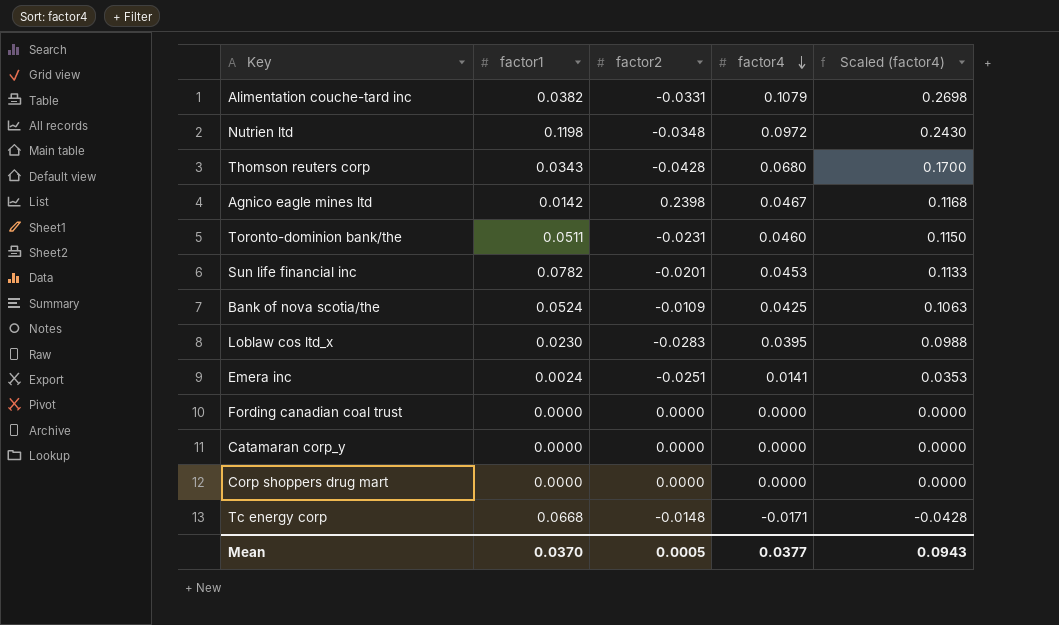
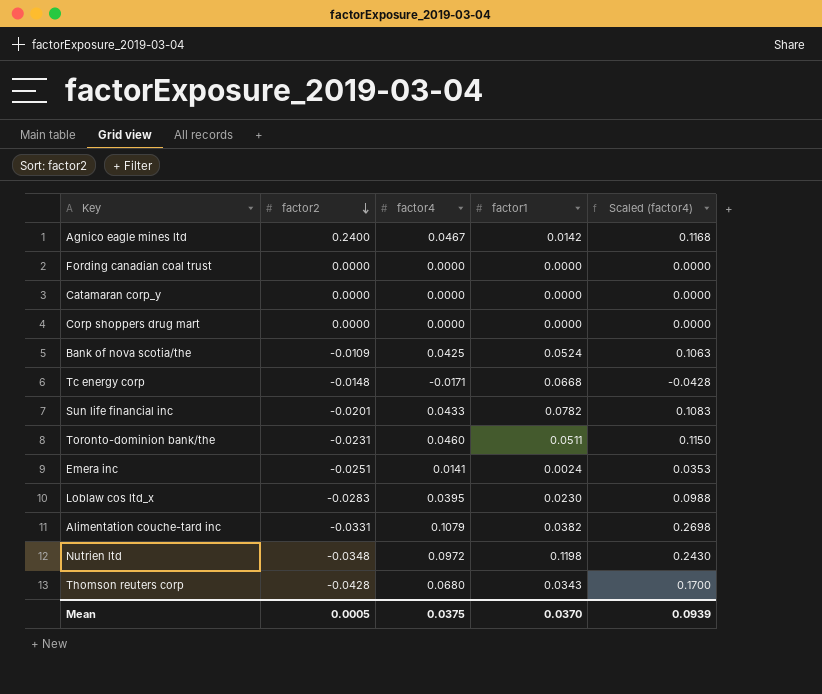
row order: factor4 descending -> factor2 descending
column factor1 | position: 2 -> 4
Agnico eagle mines ltd | factor2: 0.2398 -> 0.2400
Sun life financial inc | factor4: 0.0453 -> 0.0433
Sun life financial inc | Scaled (factor4): 0.1133 -> 0.1083
Mean | factor4: 0.0377 -> 0.0375
Mean | Scaled (factor4): 0.0943 -> 0.0939

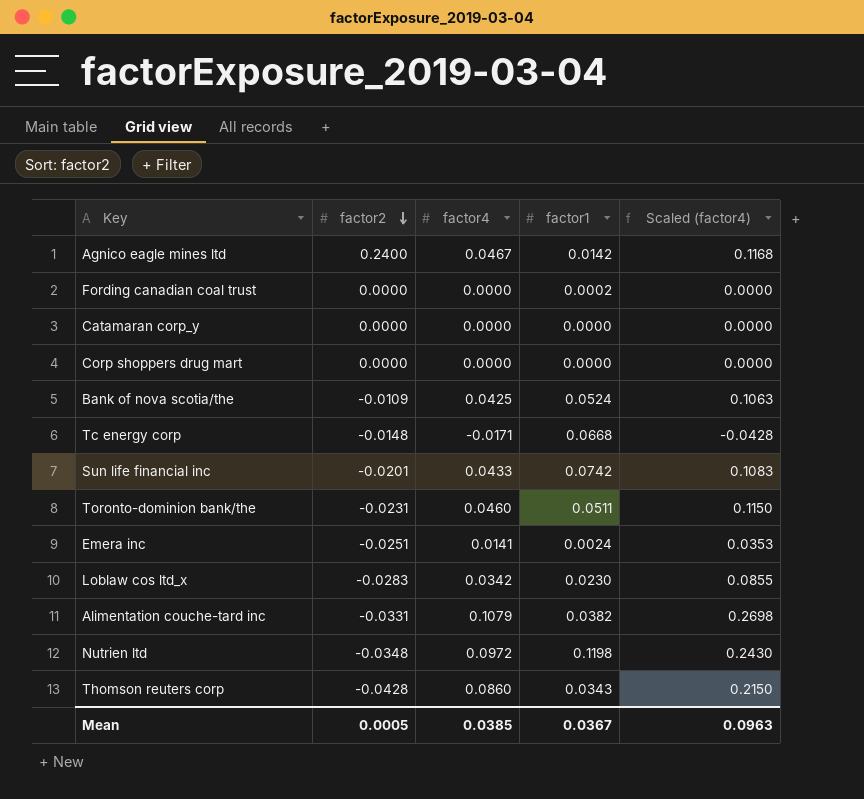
Fording canadian coal trust | factor1: 0.0000 -> 0.0002
Sun life financial inc | factor1: 0.0782 -> 0.0742
Loblaw cos ltd_x | factor4: 0.0395 -> 0.0342
Loblaw cos ltd_x | Scaled (factor4): 0.0988 -> 0.0855
Thomson reuters corp | factor4: 0.0680 -> 0.0860
Thomson reuters corp | Scaled (factor4): 0.1700 -> 0.2150
Mean | factor4: 0.0375 -> 0.0385
Mean | factor1: 0.0370 -> 0.0367
Mean | Scaled (factor4): 0.0939 -> 0.0963

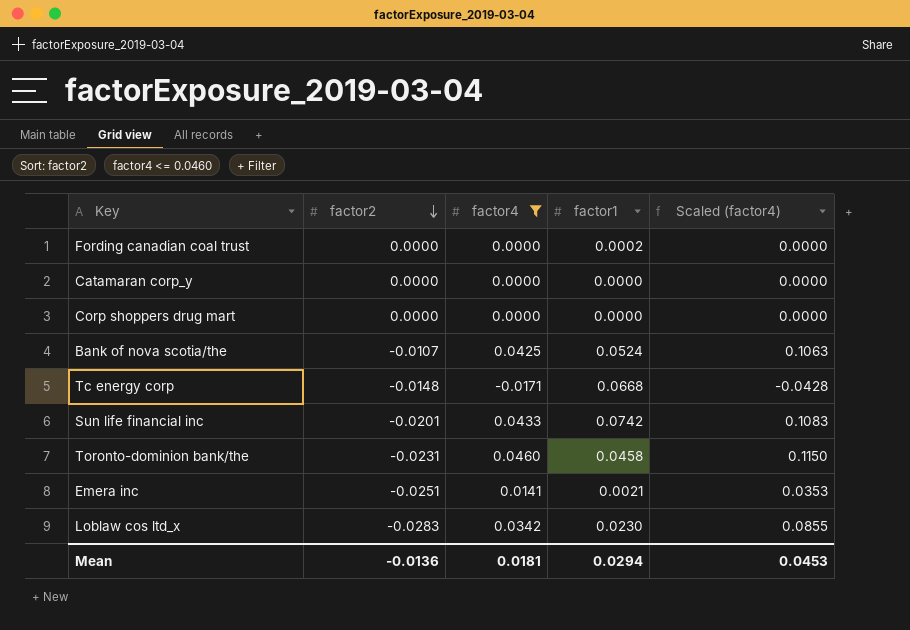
filter: none -> factor4 <= 0.0460
Bank of nova scotia/the | factor2: -0.0109 -> -0.0107
Toronto-dominion bank/the | factor1: 0.0511 -> 0.0458
Emera inc | factor1: 0.0024 -> 0.0021
Mean | factor2: 0.0005 -> -0.0136
Mean | factor4: 0.0385 -> 0.0181
Mean | factor1: 0.0367 -> 0.0294
Mean | Scaled (factor4): 0.0963 -> 0.0453

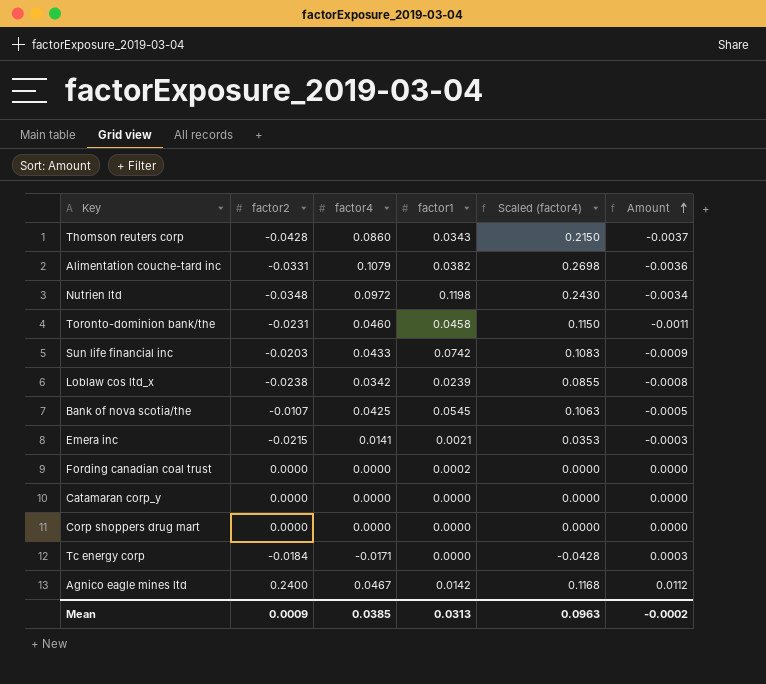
filter: factor4 <= 0.0460 -> none
row order: factor2 descending -> Amount ascending
column Amount | formula: none -> [factor2] * [factor4]
Sun life financial inc | factor2: -0.0201 -> -0.0203
Loblaw cos ltd_x | factor2: -0.0283 -> -0.0238
Loblaw cos ltd_x | factor1: 0.0230 -> 0.0239
Bank of nova scotia/the | factor1: 0.0524 -> 0.0545
Emera inc | factor2: -0.0251 -> -0.0215
Tc energy corp | factor2: -0.0148 -> -0.0184
Tc energy corp | factor1: 0.0668 -> 0.0000
Mean | factor2: -0.0136 -> 0.0009
Mean | factor4: 0.0181 -> 0.0385
Mean | factor1: 0.0294 -> 0.0313
Mean | Scaled (factor4): 0.0453 -> 0.0963

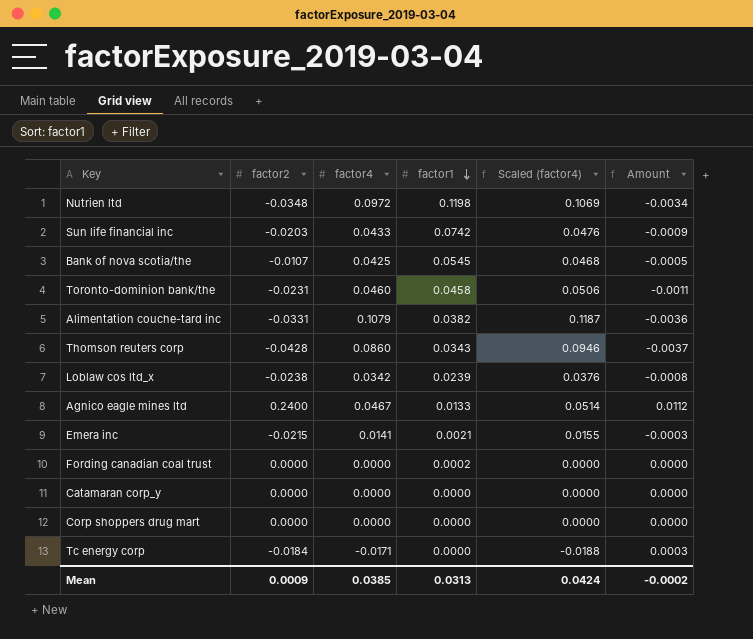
row order: Amount ascending -> factor1 descending
column Scaled (factor4) | formula: [factor4] * 2.5 -> [factor4] * 1.1
Agnico eagle mines ltd | factor1: 0.0142 -> 0.0133
Mean | Scaled (factor4): 0.0963 -> 0.0424

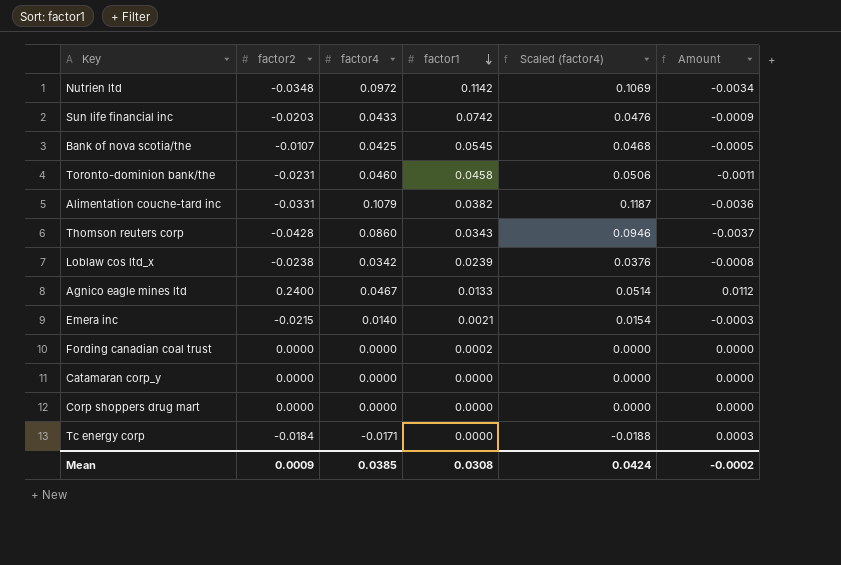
Nutrien ltd | factor1: 0.1198 -> 0.1142
Emera inc | factor4: 0.0141 -> 0.0140
Emera inc | Scaled (factor4): 0.0155 -> 0.0154
Mean | factor1: 0.0313 -> 0.0308

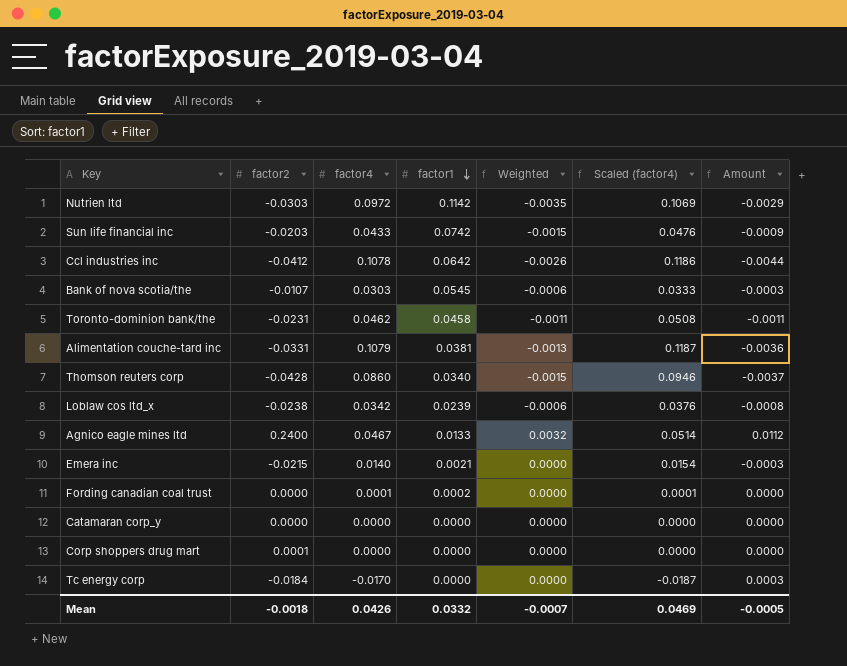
column Weighted | formula: none -> [factor2] * [factor1]
Nutrien ltd | factor2: -0.0348 -> -0.0303
Nutrien ltd | Amount: -0.0034 -> -0.0029
row Ccl industries inc: none -> -0.0412 | 0.1078 | 0.0642 | -0.0026 | 0.1186 | -0.0044
Bank of nova scotia/the | factor4: 0.0425 -> 0.0303
Bank of nova scotia/the | Scaled (factor4): 0.0468 -> 0.0333
Bank of nova scotia/the | Amount: -0.0005 -> -0.0003
Toronto-dominion bank/the | factor4: 0.0460 -> 0.0462
Toronto-dominion bank/the | Scaled (factor4): 0.0506 -> 0.0508
Alimentation couche-tard inc | factor1: 0.0382 -> 0.0381
Thomson reuters corp | factor1: 0.0343 -> 0.0340
Fording canadian coal trust | factor4: 0.0000 -> 0.0001
Fording canadian coal trust | Scaled (factor4): 0.0000 -> 0.0001
Corp shoppers drug mart | factor2: 0.0000 -> 0.0001
Tc energy corp | factor4: -0.0171 -> -0.0170
Tc energy corp | Scaled (factor4): -0.0188 -> -0.0187
Mean | factor2: 0.0009 -> -0.0018
Mean | factor4: 0.0385 -> 0.0426
Mean | factor1: 0.0308 -> 0.0332
Mean | Scaled (factor4): 0.0424 -> 0.0469
Mean | Amount: -0.0002 -> -0.0005

